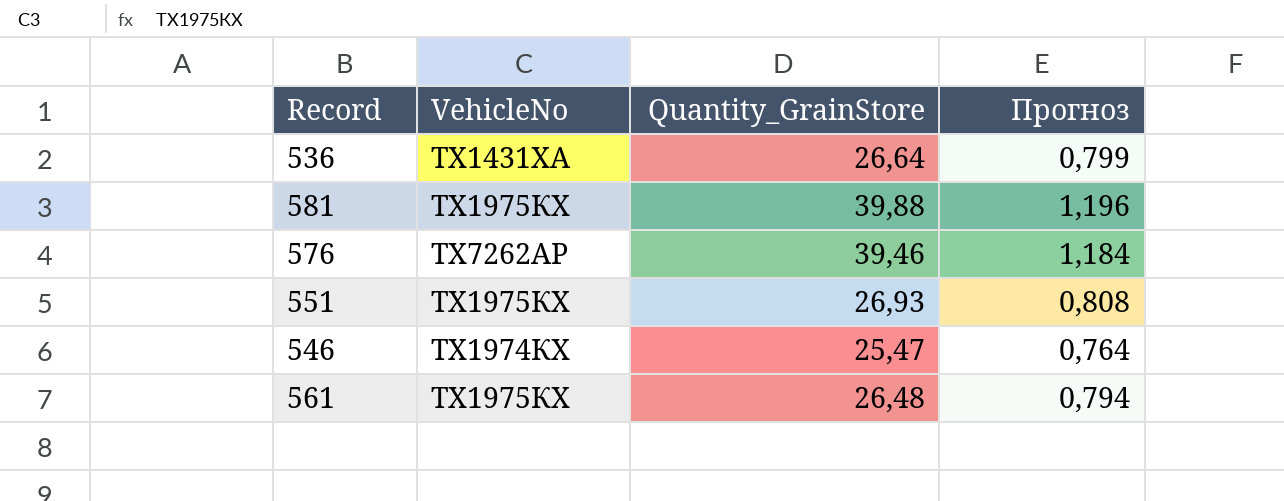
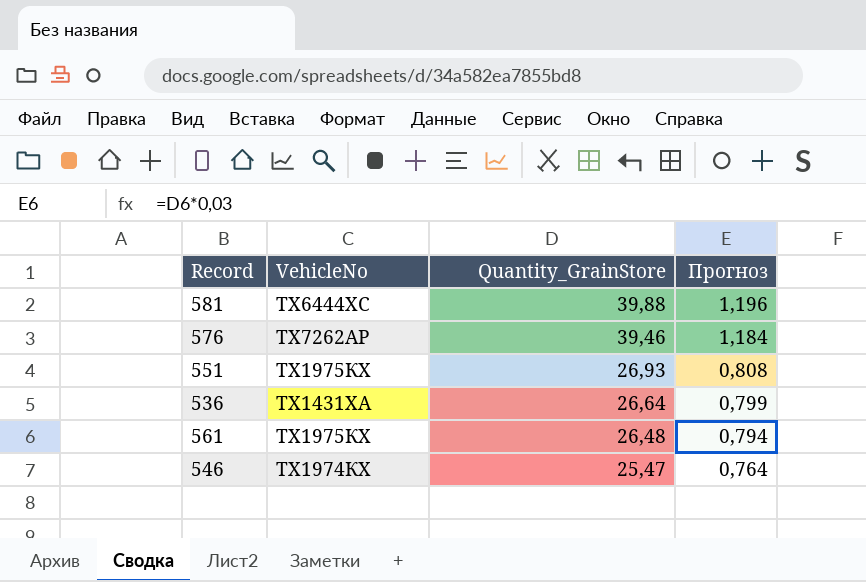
row order: none -> Quantity_GrainStore descending
581 | VehicleNo: ТХ1975КХ -> ТХ6444ХС

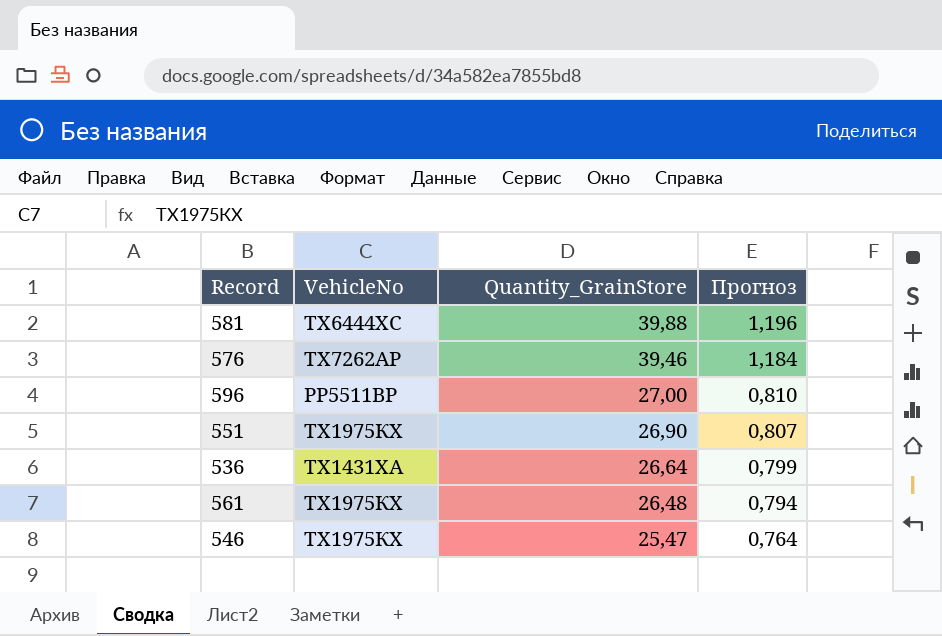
row 596: none -> РР5511ВР | 27,00 | 0,810
551 | Quantity_GrainStore: 26,93 -> 26,90
551 | Прогноз: 0,808 -> 0,807
546 | VehicleNo: ТХ1974КХ -> ТХ1975КХ

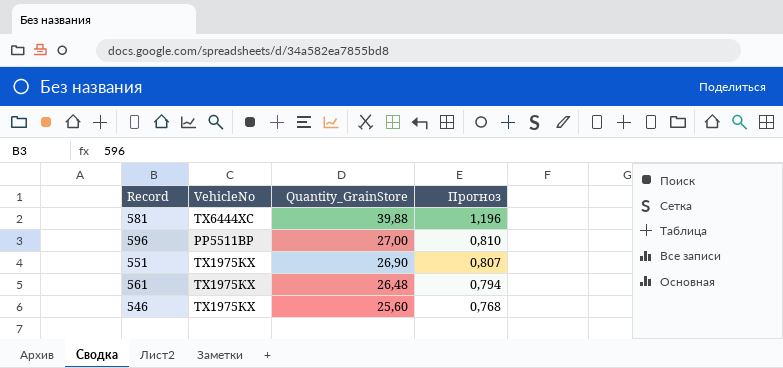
row 576: ТХ7262АР | 39,46 | 1,184 -> none
row 536: ТХ1431ХА | 26,64 | 0,799 -> none
546 | Quantity_GrainStore: 25,47 -> 25,60
546 | Прогноз: 0,764 -> 0,768

